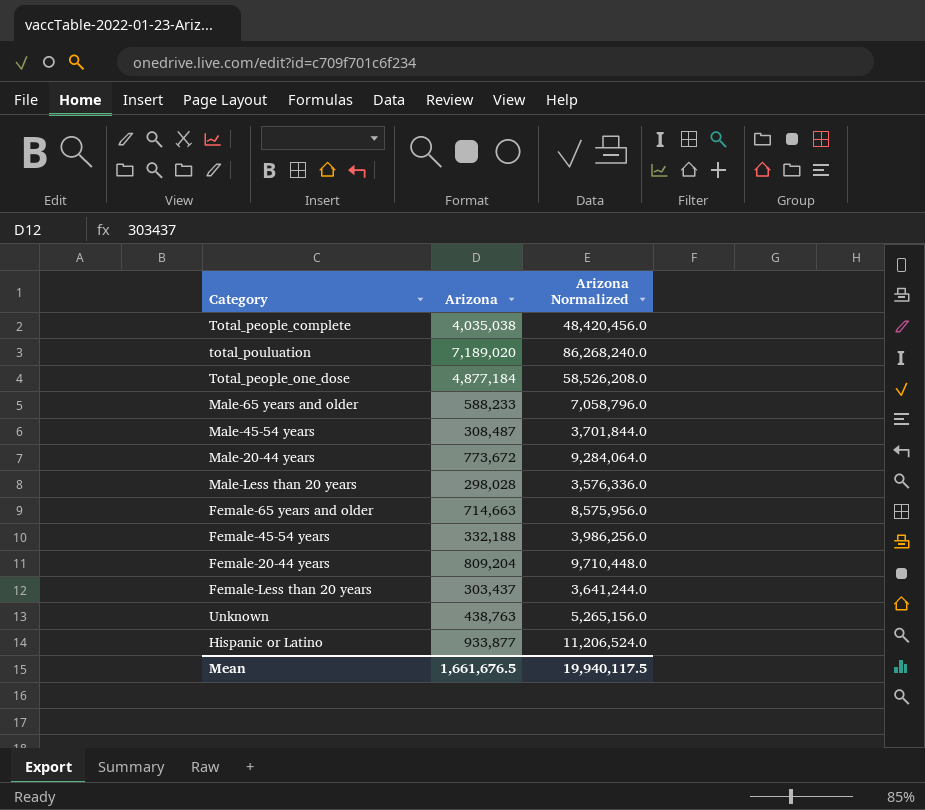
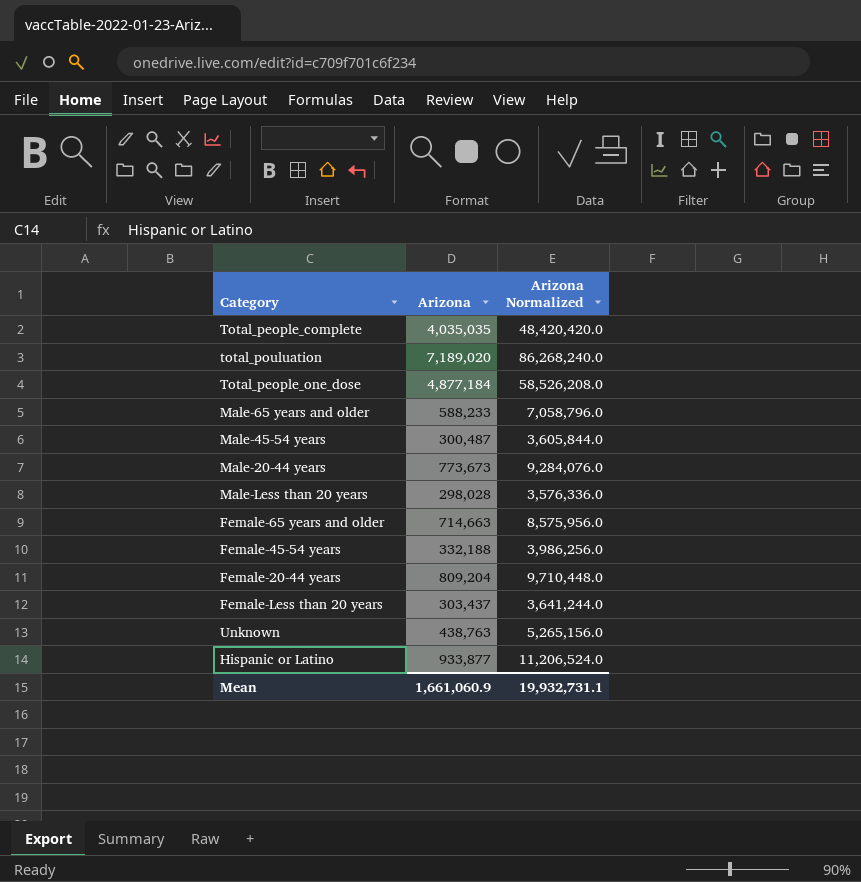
Total_people_complete | Arizona: 4,035,038 -> 4,035,035
Total_people_complete | Arizona Normalized: 48,420,456.0 -> 48,420,420.0
Male-45-54 years | Arizona: 308,487 -> 300,487
Male-45-54 years | Arizona Normalized: 3,701,844.0 -> 3,605,844.0
Male-20-44 years | Arizona: 773,672 -> 773,673
Male-20-44 years | Arizona Normalized: 9,284,064.0 -> 9,284,076.0
Mean | Arizona: 1,661,676.5 -> 1,661,060.9
Mean | Arizona Normalized: 19,940,117.5 -> 19,932,731.1

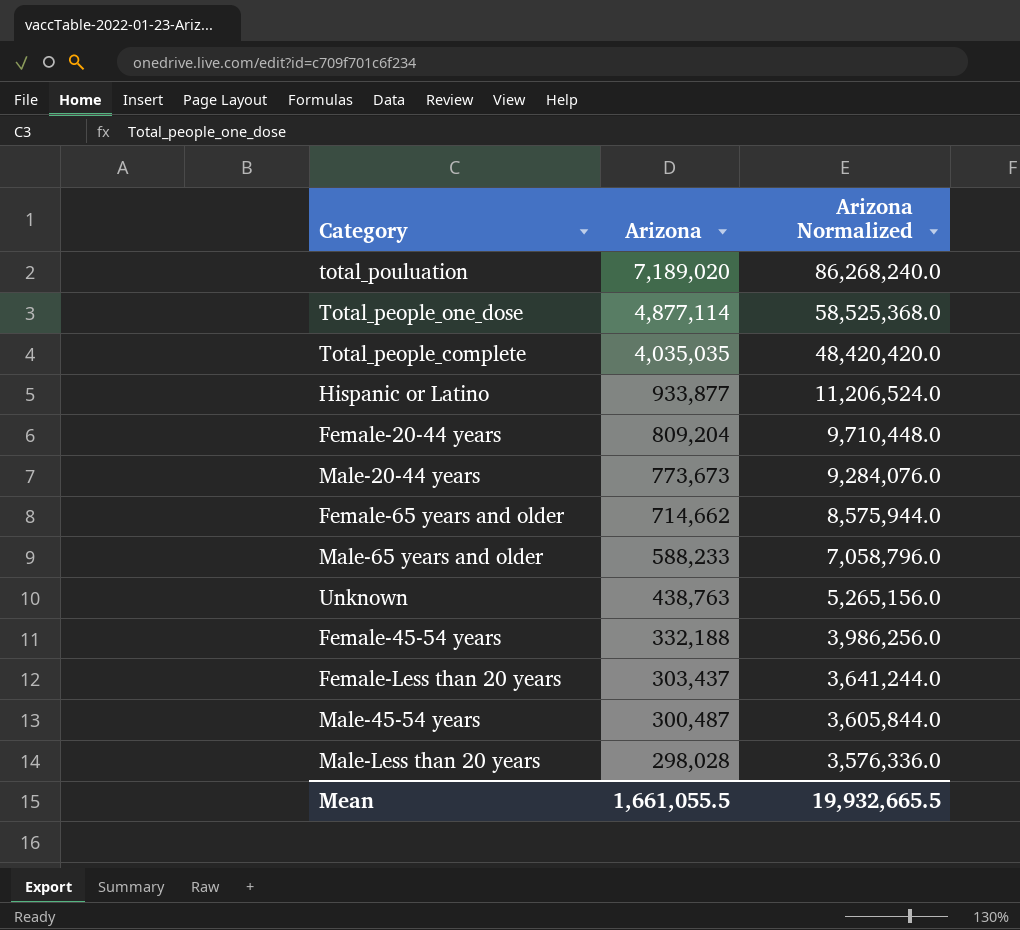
row order: none -> Arizona descending
Total_people_one_dose | Arizona: 4,877,184 -> 4,877,114
Total_people_one_dose | Arizona Normalized: 58,526,208.0 -> 58,525,368.0
Female-65 years and older | Arizona: 714,663 -> 714,662
Female-65 years and older | Arizona Normalized: 8,575,956.0 -> 8,575,944.0
Mean | Arizona: 1,661,060.9 -> 1,661,055.5
Mean | Arizona Normalized: 19,932,731.1 -> 19,932,665.5

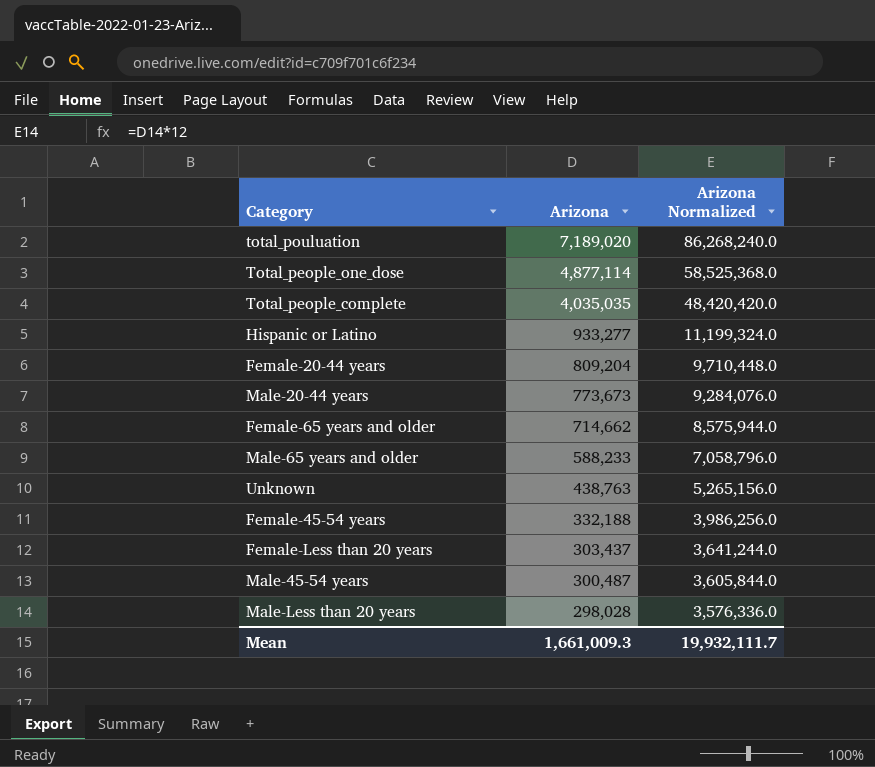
Hispanic or Latino | Arizona: 933,877 -> 933,277
Hispanic or Latino | Arizona Normalized: 11,206,524.0 -> 11,199,324.0
Mean | Arizona: 1,661,055.5 -> 1,661,009.3
Mean | Arizona Normalized: 19,932,665.5 -> 19,932,111.7

